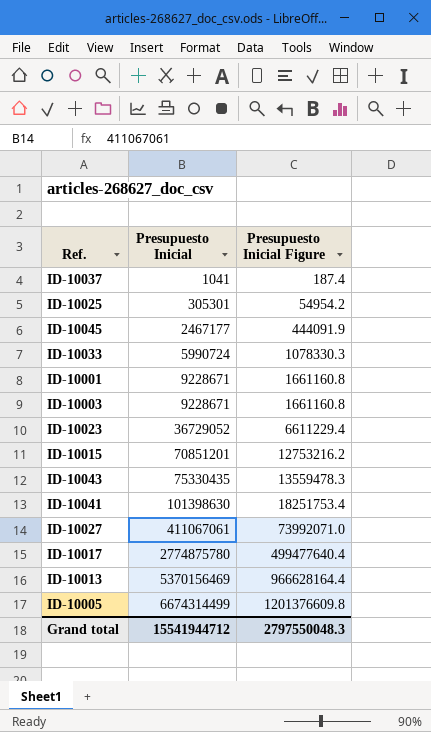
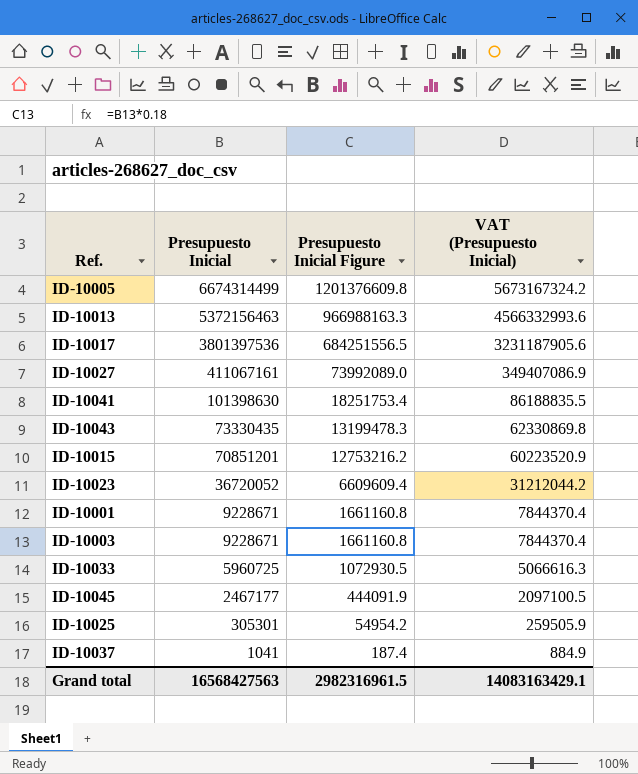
row order: Presupuesto Inicial ascending -> Presupuesto Inicial descending
column VAT (Presupuesto Inicial) | formula: none -> [Presupuesto Inicial] * 0.85
ID-10013 | Presupuesto Inicial: 5370156469 -> 5372156463
ID-10013 | Presupuesto Inicial Figure: 966628164.4 -> 966988163.3
ID-10017 | Presupuesto Inicial: 2774875780 -> 3801397536
ID-10017 | Presupuesto Inicial Figure: 499477640.4 -> 684251556.5
ID-10027 | Presupuesto Inicial: 411067061 -> 411067161
ID-10027 | Presupuesto Inicial Figure: 73992071.0 -> 73992089.0
ID-10043 | Presupuesto Inicial: 75330435 -> 73330435
ID-10043 | Presupuesto Inicial Figure: 13559478.3 -> 13199478.3
ID-10023 | Presupuesto Inicial: 36729052 -> 36720052
ID-10023 | Presupuesto Inicial Figure: 6611229.4 -> 6609609.4
ID-10033 | Presupuesto Inicial: 5990724 -> 5960725
ID-10033 | Presupuesto Inicial Figure: 1078330.3 -> 1072930.5
Grand total | Presupuesto Inicial: 15541944712 -> 16568427563
Grand total | Presupuesto Inicial Figure: 2797550048.3 -> 2982316961.5

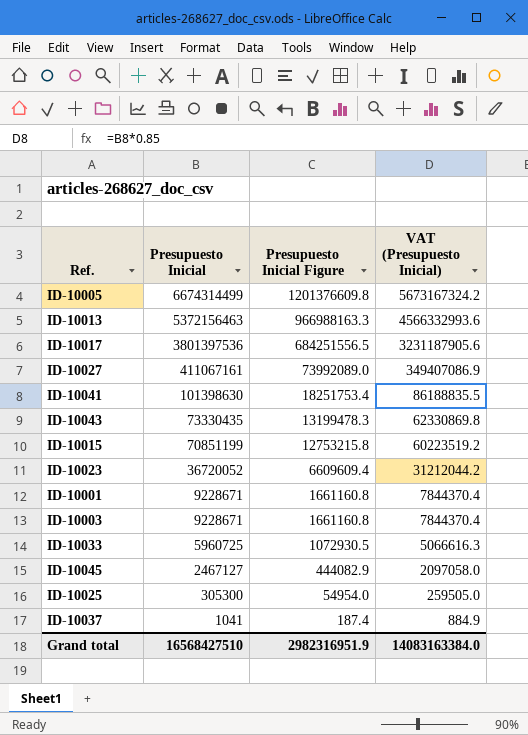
ID-10015 | Presupuesto Inicial: 70851201 -> 70851199
ID-10015 | Presupuesto Inicial Figure: 12753216.2 -> 12753215.8
ID-10015 | VAT (Presupuesto Inicial): 60223520.9 -> 60223519.2
ID-10045 | Presupuesto Inicial: 2467177 -> 2467127
ID-10045 | Presupuesto Inicial Figure: 444091.9 -> 444082.9
ID-10045 | VAT (Presupuesto Inicial): 2097100.5 -> 2097058.0
ID-10025 | Presupuesto Inicial: 305301 -> 305300
ID-10025 | Presupuesto Inicial Figure: 54954.2 -> 54954.0
ID-10025 | VAT (Presupuesto Inicial): 259505.9 -> 259505.0
Grand total | Presupuesto Inicial: 16568427563 -> 16568427510
Grand total | Presupuesto Inicial Figure: 2982316961.5 -> 2982316951.9
Grand total | VAT (Presupuesto Inicial): 14083163429.1 -> 14083163384.0

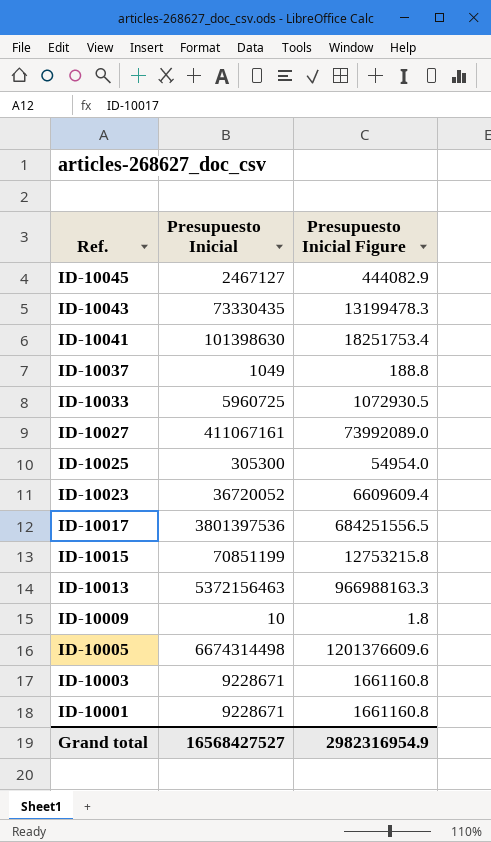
row order: Presupuesto Inicial descending -> Ref. descending
column VAT (Presupuesto Inicial) | formula: [Presupuesto Inicial] * 0.85 -> none
ID-10037 | Presupuesto Inicial: 1041 -> 1049
ID-10037 | Presupuesto Inicial Figure: 187.4 -> 188.8
row ID-10009: none -> 10 | 1.8
ID-10005 | Presupuesto Inicial: 6674314499 -> 6674314498
ID-10005 | Presupuesto Inicial Figure: 1201376609.8 -> 1201376609.6
Grand total | Presupuesto Inicial: 16568427510 -> 16568427527
Grand total | Presupuesto Inicial Figure: 2982316951.9 -> 2982316954.9

